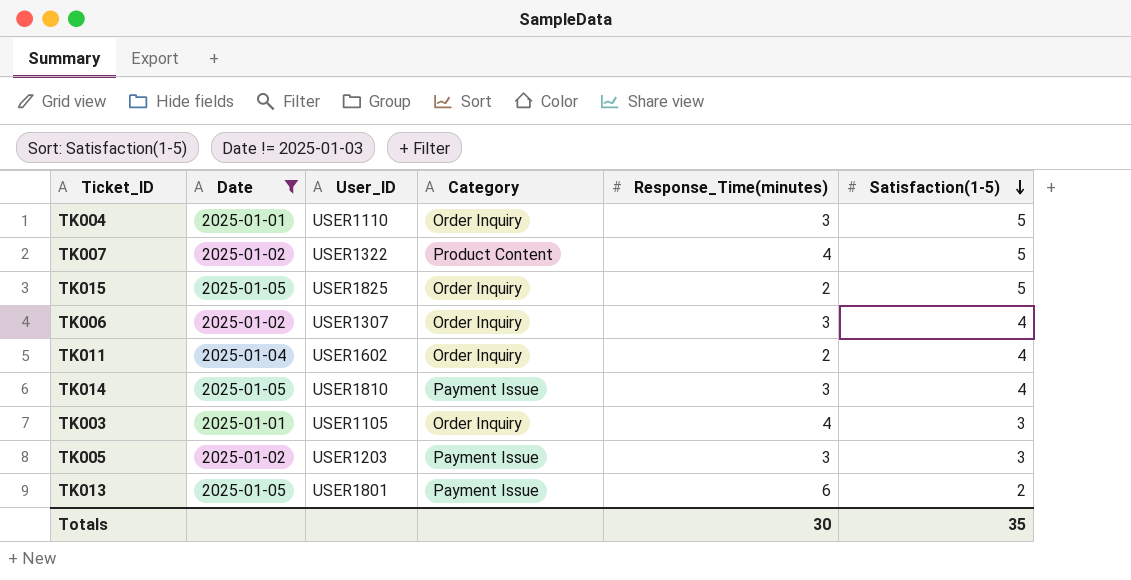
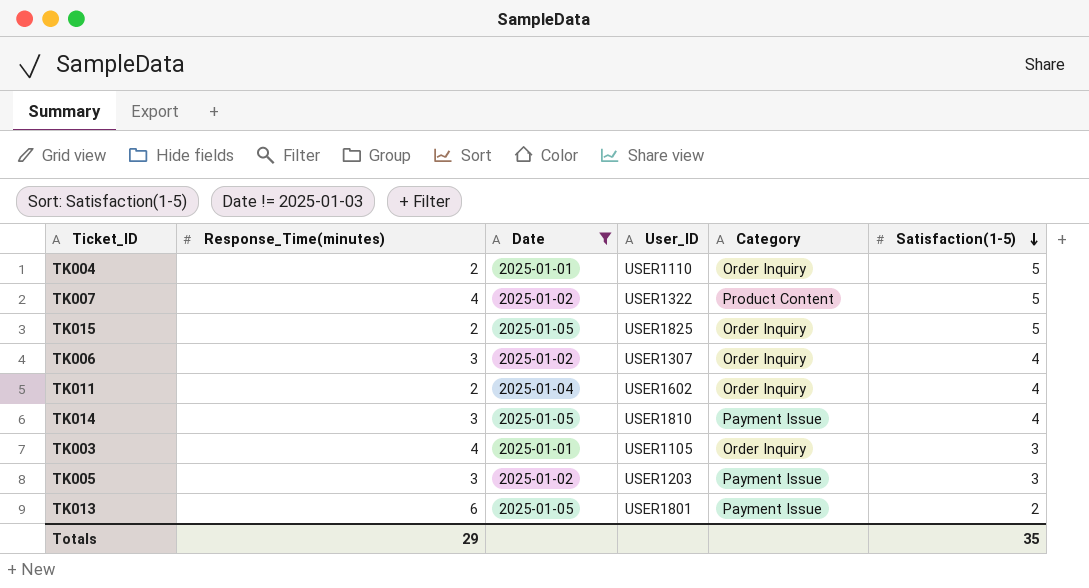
column Response_Time(minutes) | position: 5 -> 2
TK004 | Response_Time(minutes): 3 -> 2
Totals | Response_Time(minutes): 30 -> 29

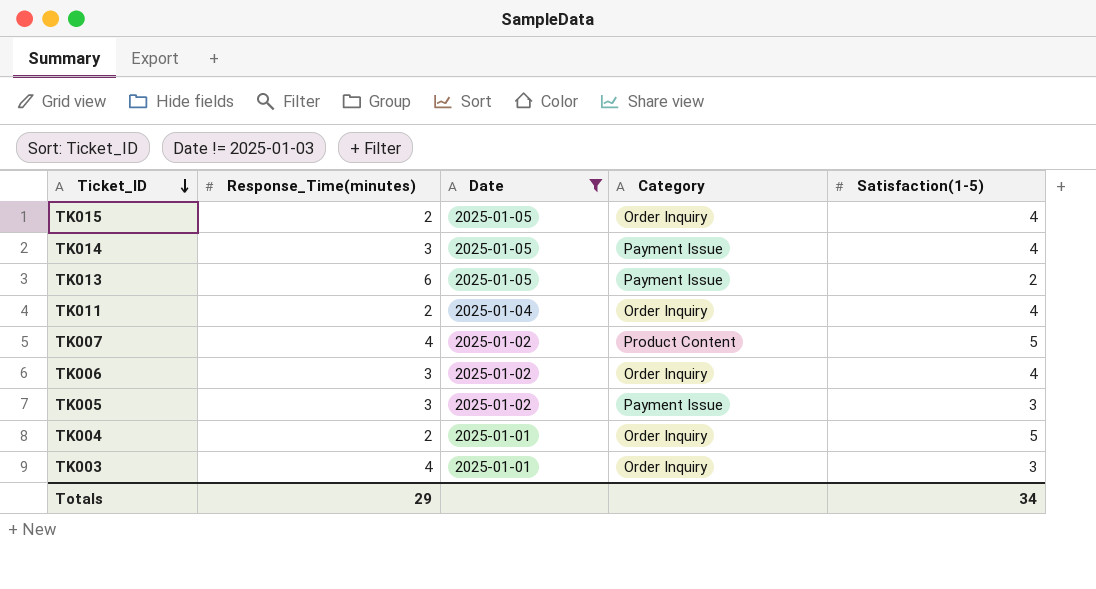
row order: Satisfaction(1-5) descending -> Ticket_ID descending
column User_ID | position: 4 -> none
TK015 | Satisfaction(1-5): 5 -> 4
Totals | Satisfaction(1-5): 35 -> 34

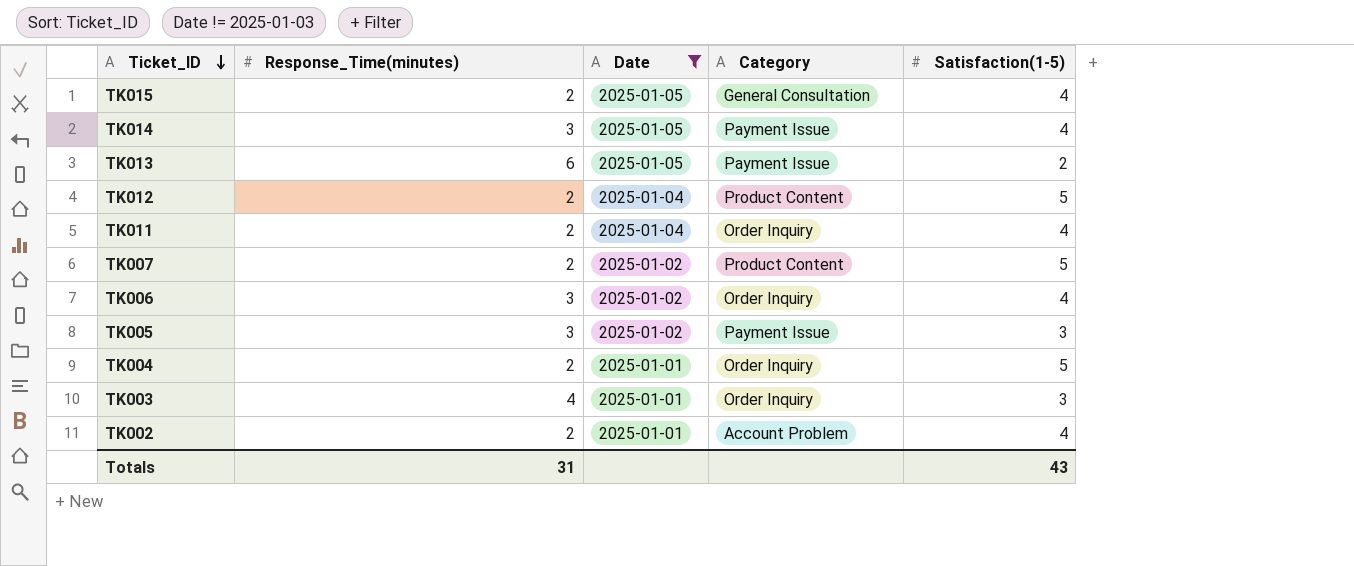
TK015 | Category: Order Inquiry -> General Consultation
row TK012: none -> 2 | 2025-01-04 | Product Content | 5
TK007 | Response_Time(minutes): 4 -> 2
row TK002: none -> 2 | 2025-01-01 | Account Problem | 4
Totals | Response_Time(minutes): 29 -> 31
Totals | Satisfaction(1-5): 34 -> 43

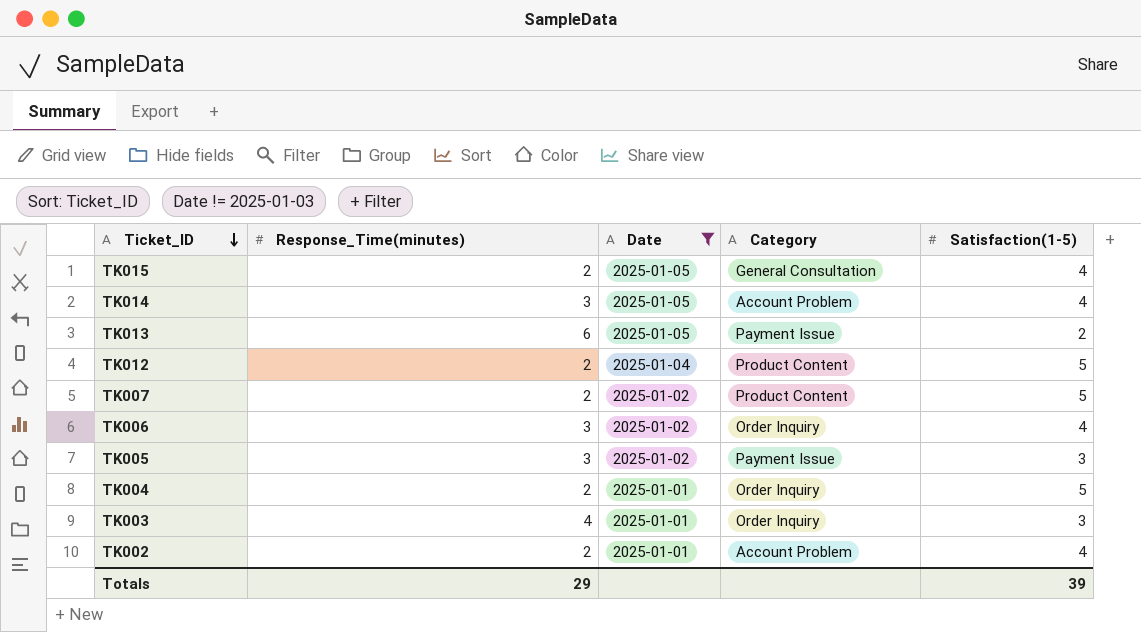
row TK011: 2 | 2025-01-04 | Order Inquiry | 4 -> none
TK014 | Category: Payment Issue -> Account Problem
Totals | Response_Time(minutes): 31 -> 29
Totals | Satisfaction(1-5): 43 -> 39

